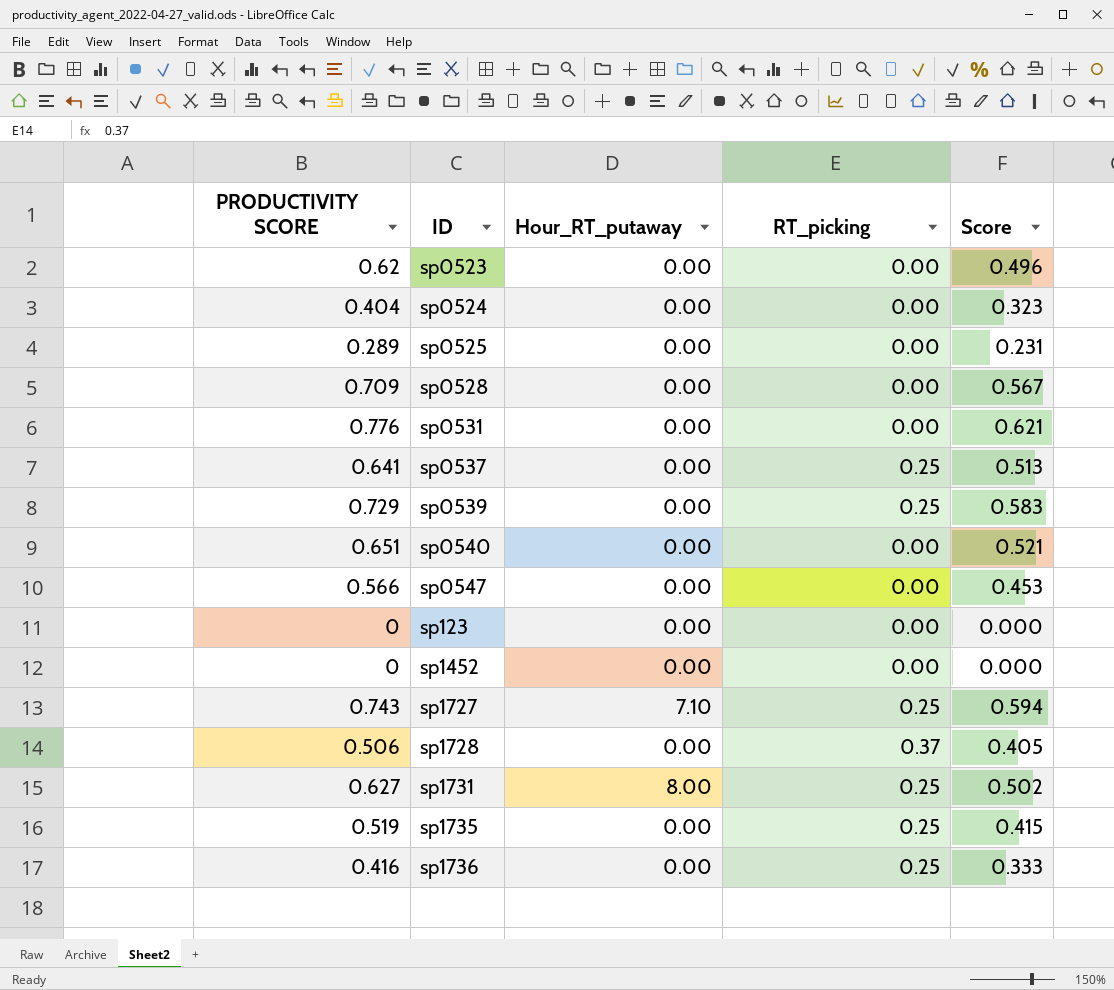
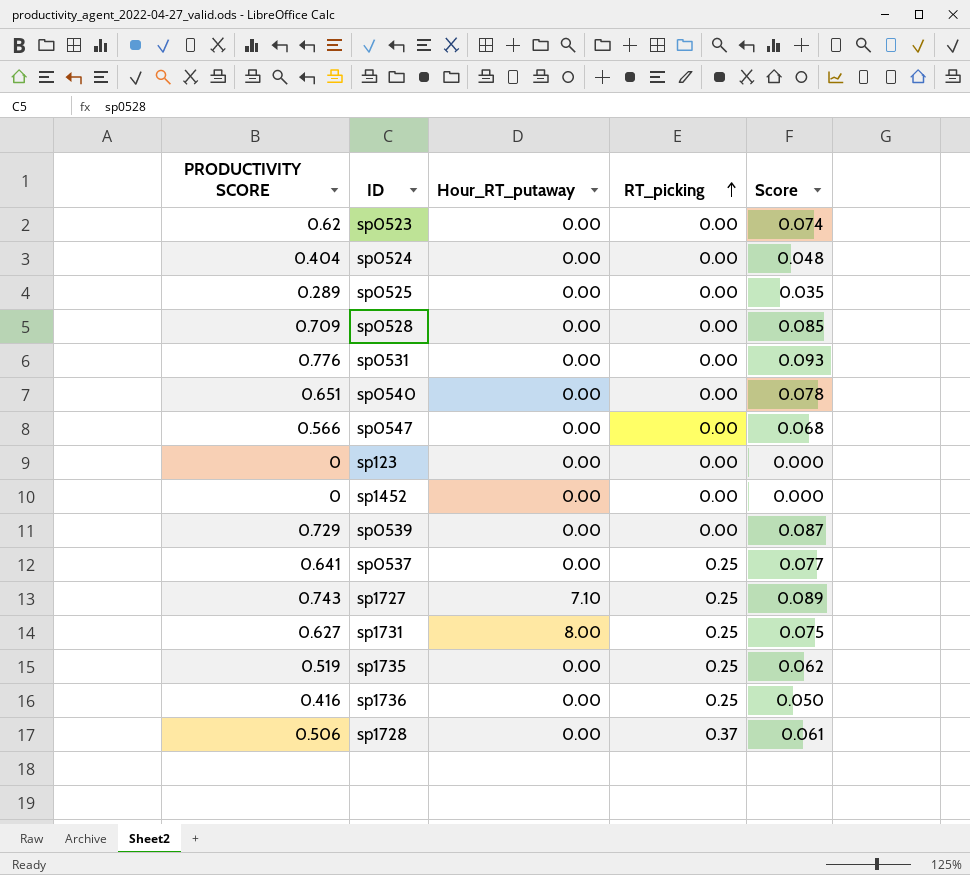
row order: none -> RT_picking ascending
column Score | formula: [PRODUCTIVITY SCORE] * 0.8 -> [PRODUCTIVITY SCORE] * 0.12
sp0539 | RT_picking: 0.25 -> 0.00

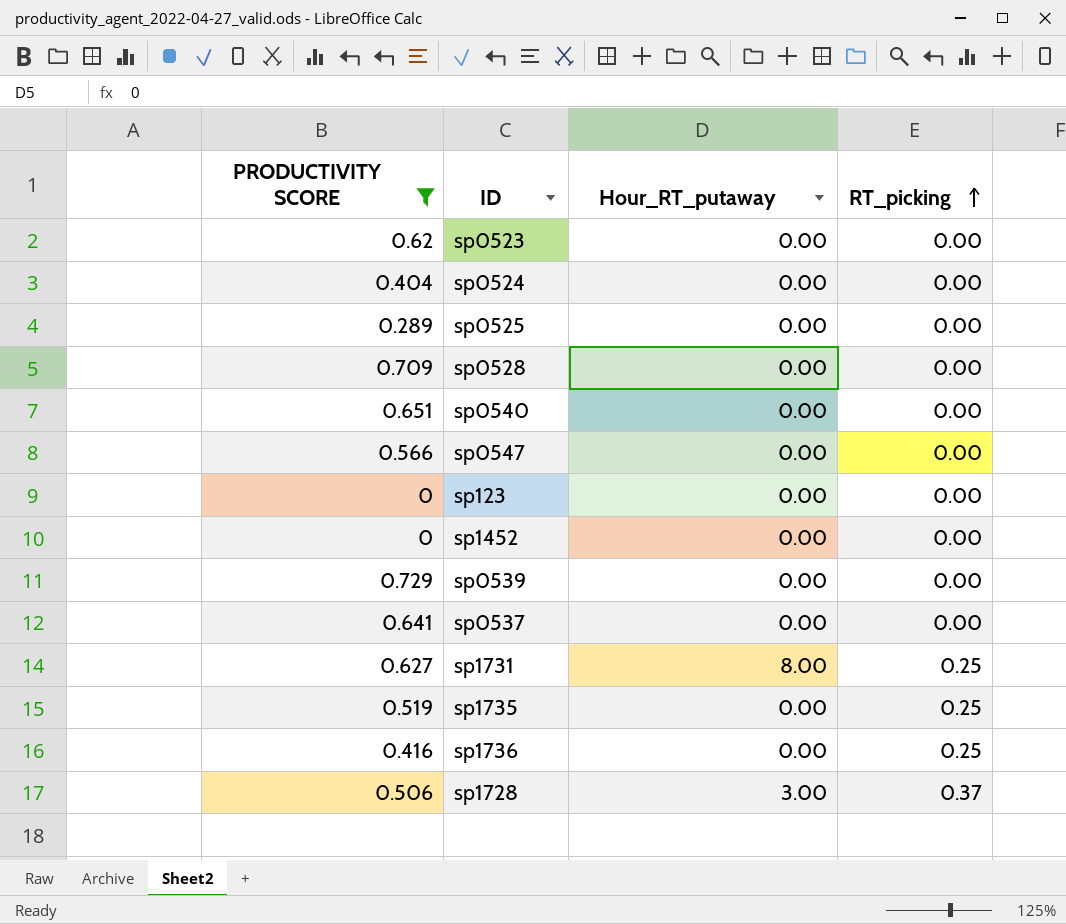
filter: none -> PRODUCTIVITY SCORE <= 0.729
column Score | formula: [PRODUCTIVITY SCORE] * 0.12 -> none
sp0537 | RT_picking: 0.25 -> 0.00
sp1728 | Hour_RT_putaway: 0.00 -> 3.00

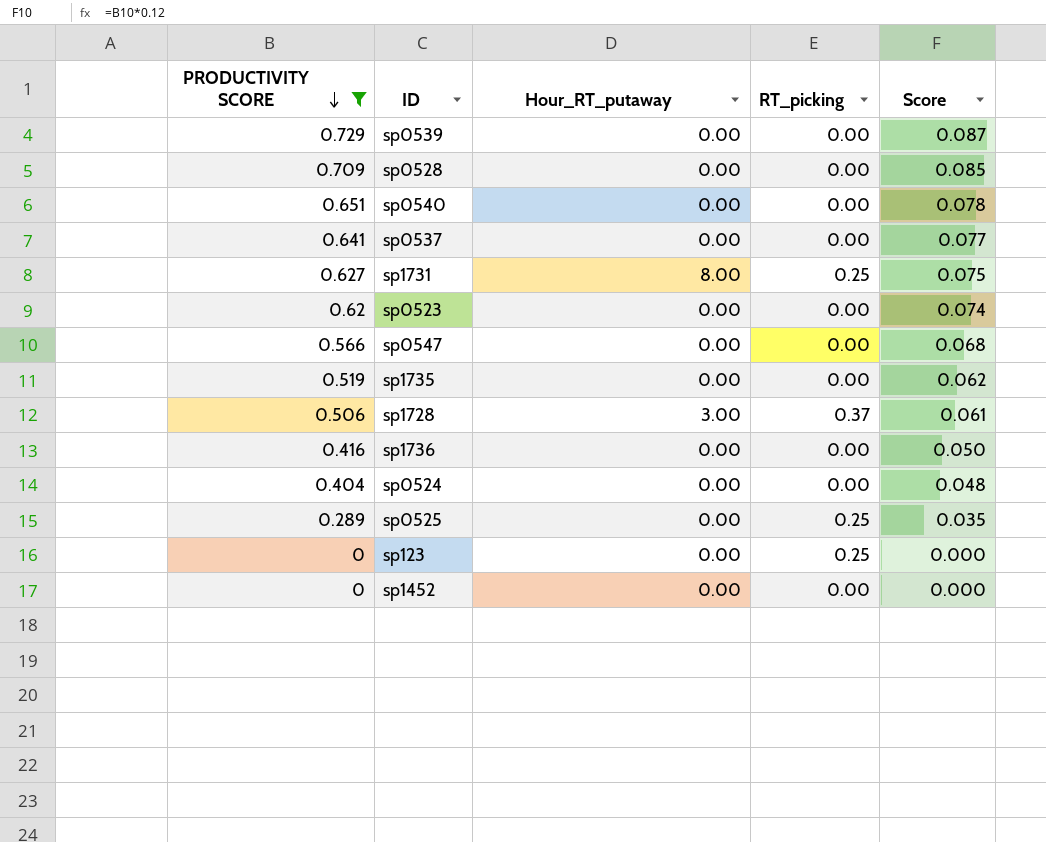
row order: RT_picking ascending -> PRODUCTIVITY SCORE descending
column Score | formula: none -> [PRODUCTIVITY SCORE] * 0.12
sp1735 | RT_picking: 0.25 -> 0.00
sp1736 | RT_picking: 0.25 -> 0.00
sp0525 | RT_picking: 0.00 -> 0.25
sp123 | RT_picking: 0.00 -> 0.25

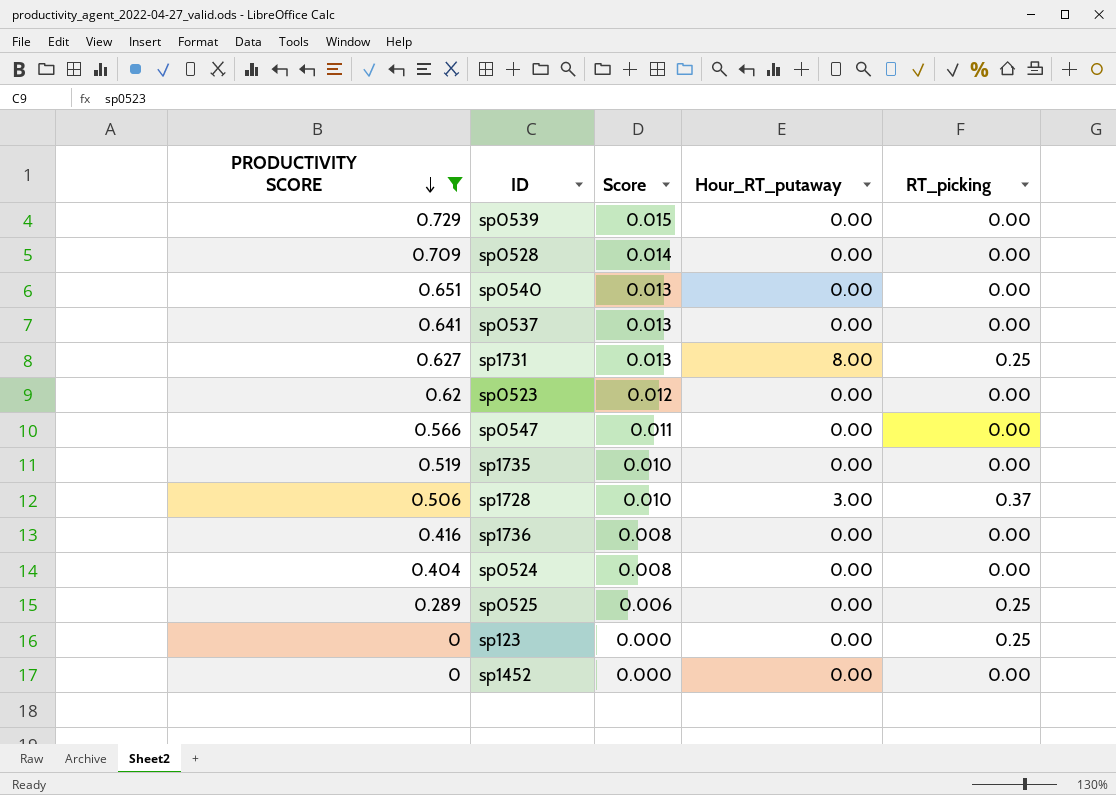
column Score | formula: [PRODUCTIVITY SCORE] * 0.12 -> [PRODUCTIVITY SCORE] * 0.02
column Score | position: 5 -> 3

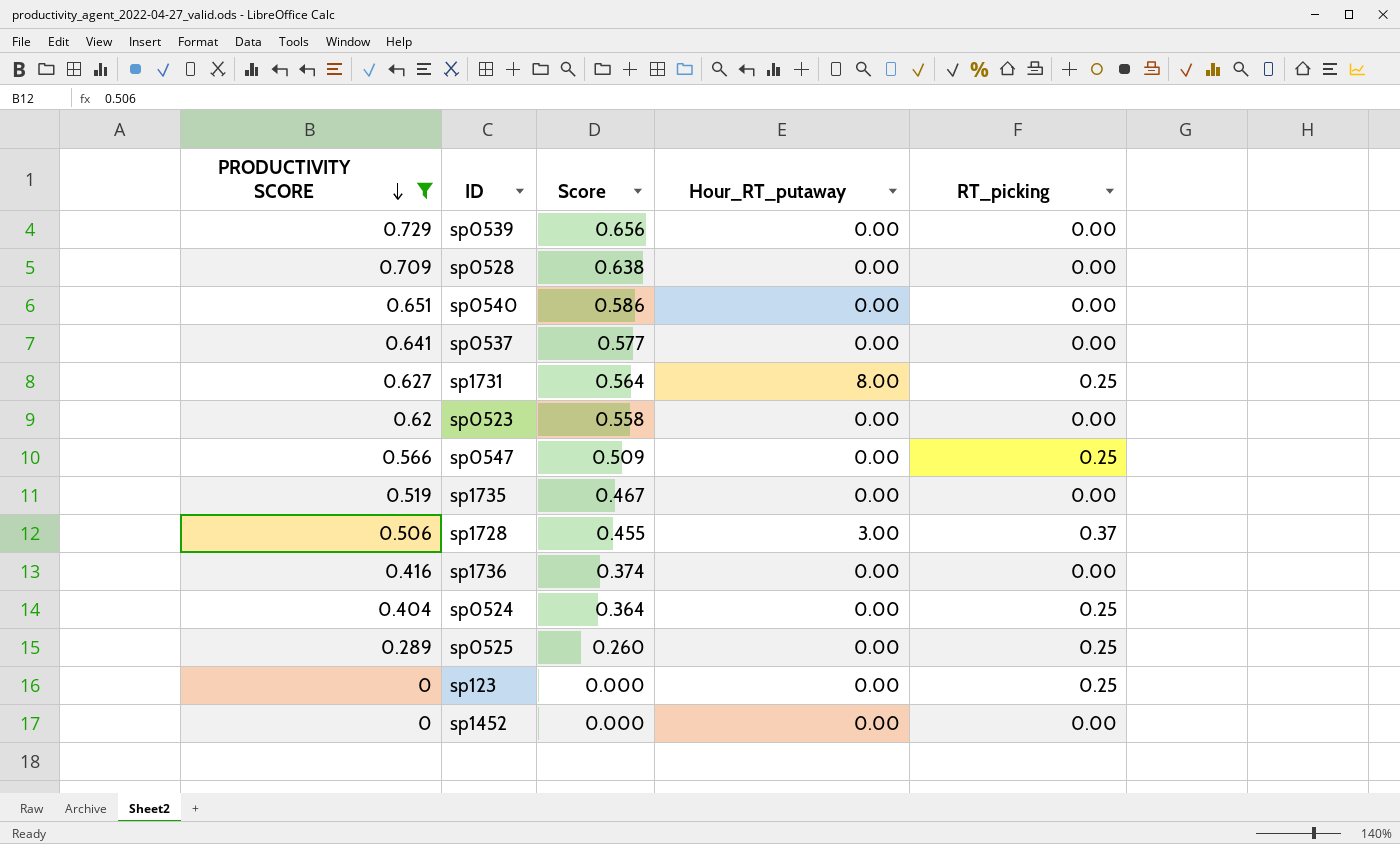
column Score | formula: [PRODUCTIVITY SCORE] * 0.02 -> [PRODUCTIVITY SCORE] * 0.9
sp0547 | RT_picking: 0.00 -> 0.25
sp0524 | RT_picking: 0.00 -> 0.25

